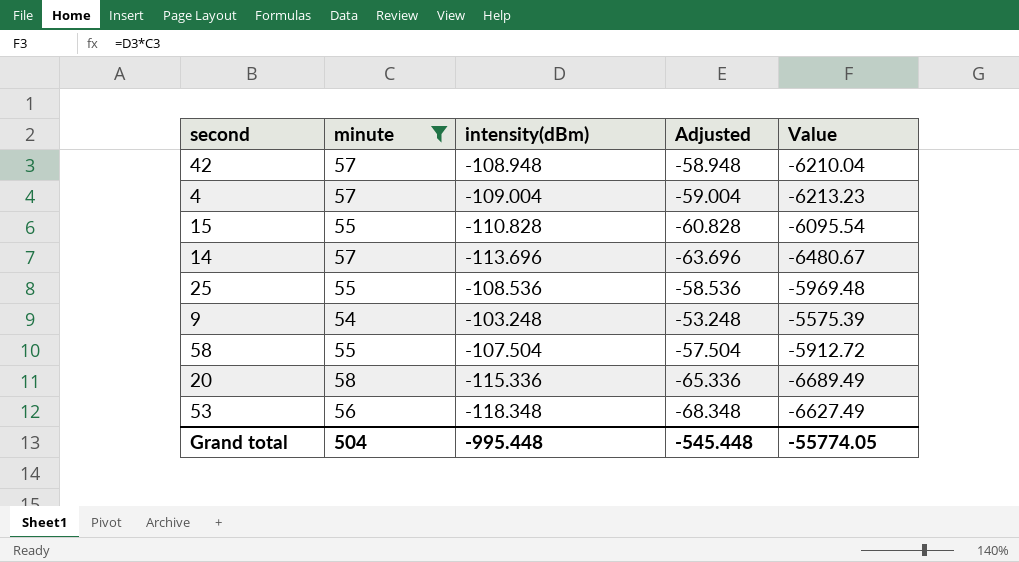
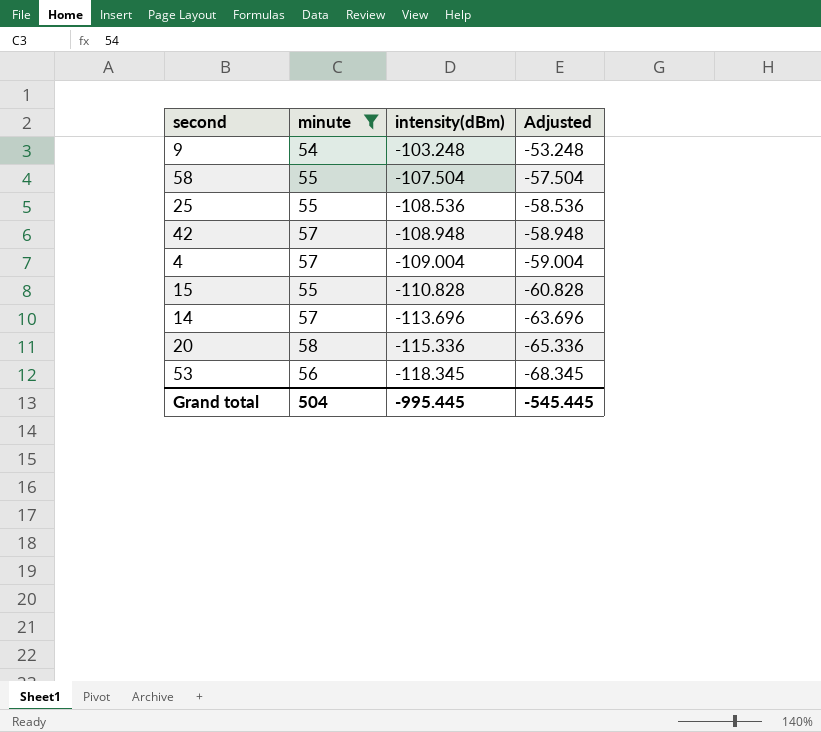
row order: none -> intensity(dBm) descending
column Value | formula: [minute] * [intensity(dBm)] -> none
53 | intensity(dBm): -118.348 -> -118.345
53 | Adjusted: -68.348 -> -68.345
Grand total | intensity(dBm): -995.448 -> -995.445
Grand total | Adjusted: -545.448 -> -545.445

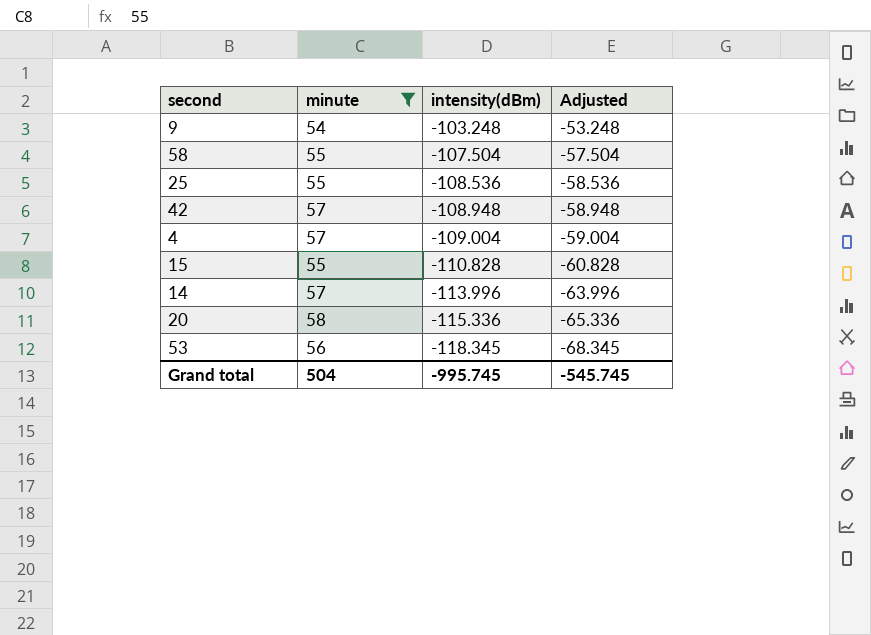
14 | intensity(dBm): -113.696 -> -113.996
14 | Adjusted: -63.696 -> -63.996
Grand total | intensity(dBm): -995.445 -> -995.745
Grand total | Adjusted: -545.445 -> -545.745

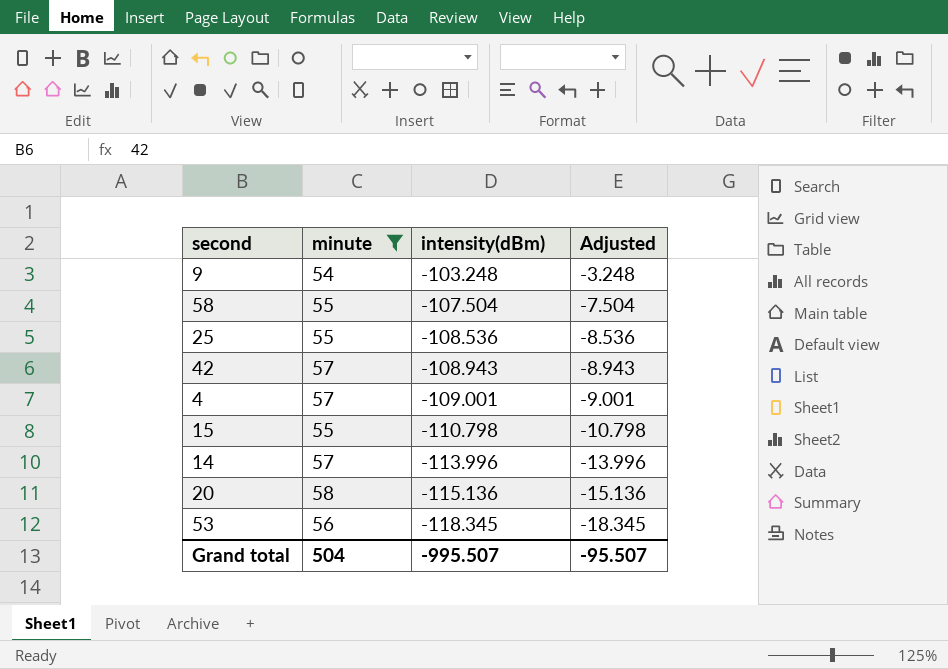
column Adjusted | formula: [intensity(dBm)] + 50 -> [intensity(dBm)] + 100
42 | intensity(dBm): -108.948 -> -108.943
4 | intensity(dBm): -109.004 -> -109.001
15 | intensity(dBm): -110.828 -> -110.798
20 | intensity(dBm): -115.336 -> -115.136
Grand total | intensity(dBm): -995.745 -> -995.507
Grand total | Adjusted: -545.745 -> -95.507

